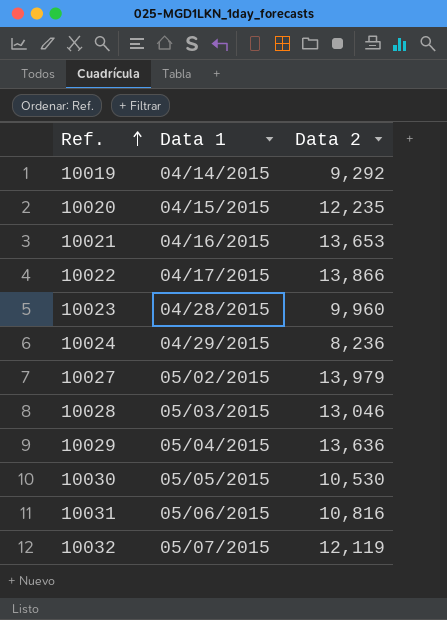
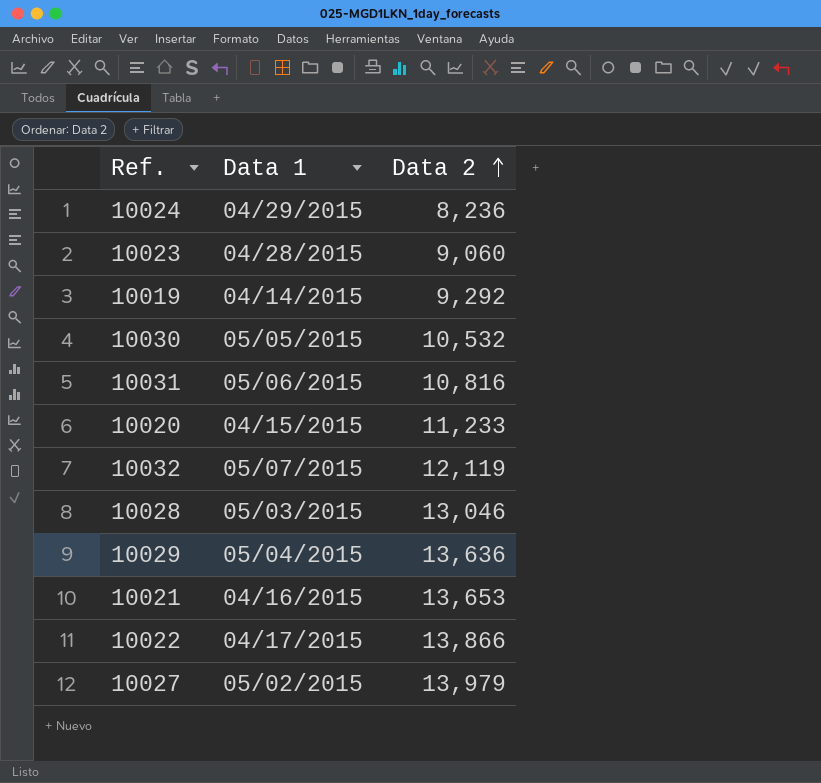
row order: Ref. ascending -> Data 2 ascending
10023 | Data 2: 9,960 -> 9,060
10030 | Data 2: 10,530 -> 10,532
10020 | Data 2: 12,235 -> 11,233

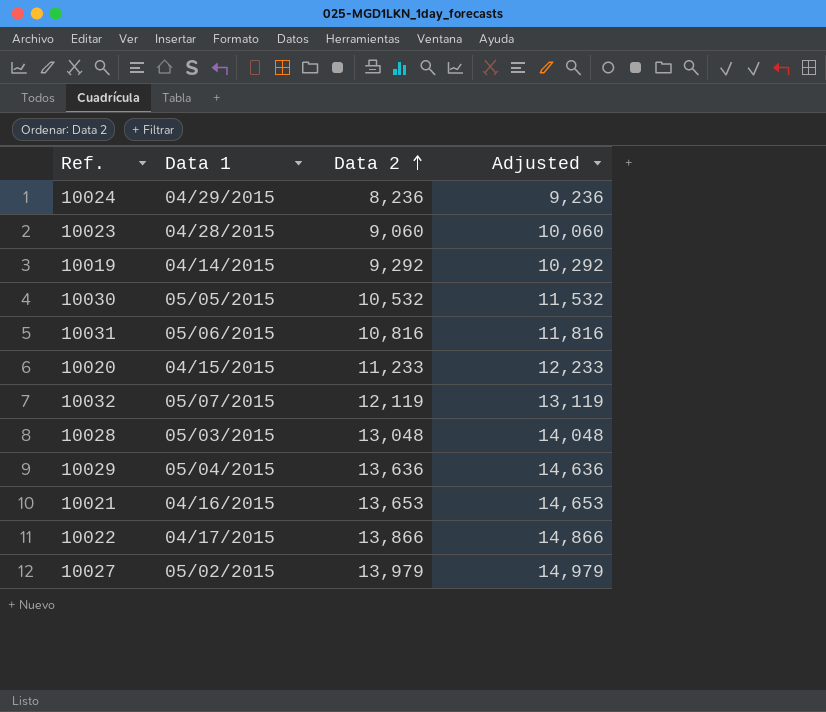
column Adjusted | formula: none -> [Data 2] + 1000
10028 | Data 2: 13,046 -> 13,048

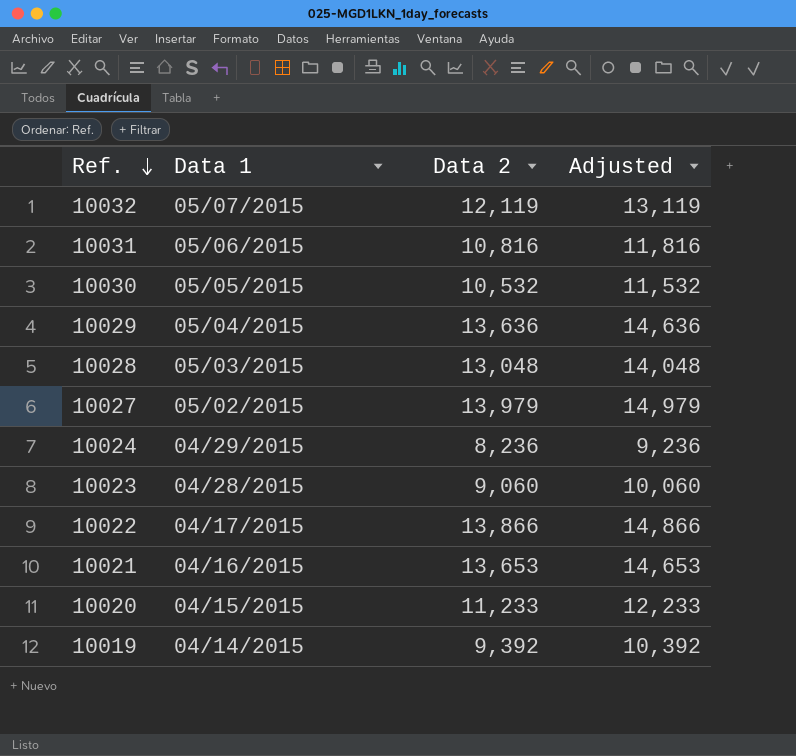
row order: Data 2 ascending -> Ref. descending
10019 | Data 2: 9,292 -> 9,392
10019 | Adjusted: 10,292 -> 10,392

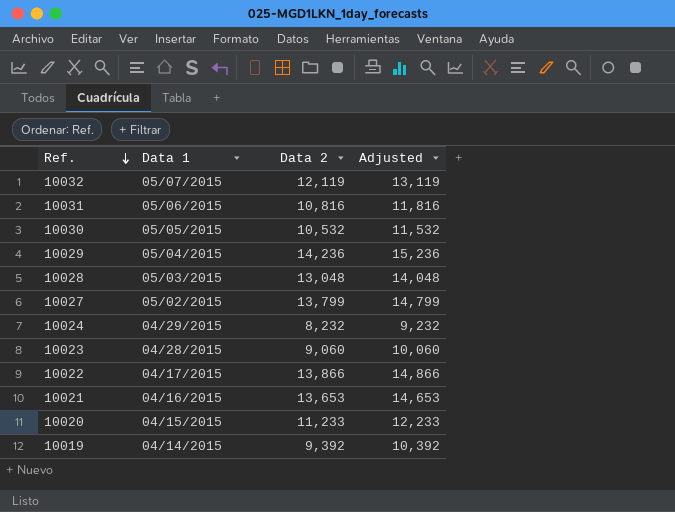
10029 | Data 2: 13,636 -> 14,236
10029 | Adjusted: 14,636 -> 15,236
10027 | Data 2: 13,979 -> 13,799
10027 | Adjusted: 14,979 -> 14,799
10024 | Data 2: 8,236 -> 8,232
10024 | Adjusted: 9,236 -> 9,232

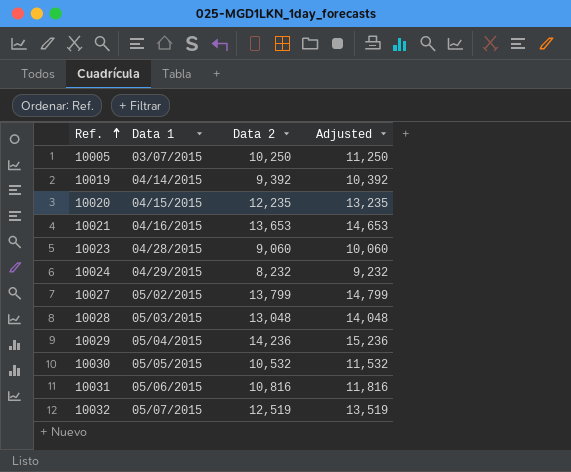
row order: Ref. descending -> Ref. ascending
row 10022: 04/17/2015 | 13,866 | 14,866 -> none
row 10005: none -> 03/07/2015 | 10,250 | 11,250
10020 | Data 2: 11,233 -> 12,235
10020 | Adjusted: 12,233 -> 13,235
10032 | Data 2: 12,119 -> 12,519
10032 | Adjusted: 13,119 -> 13,519

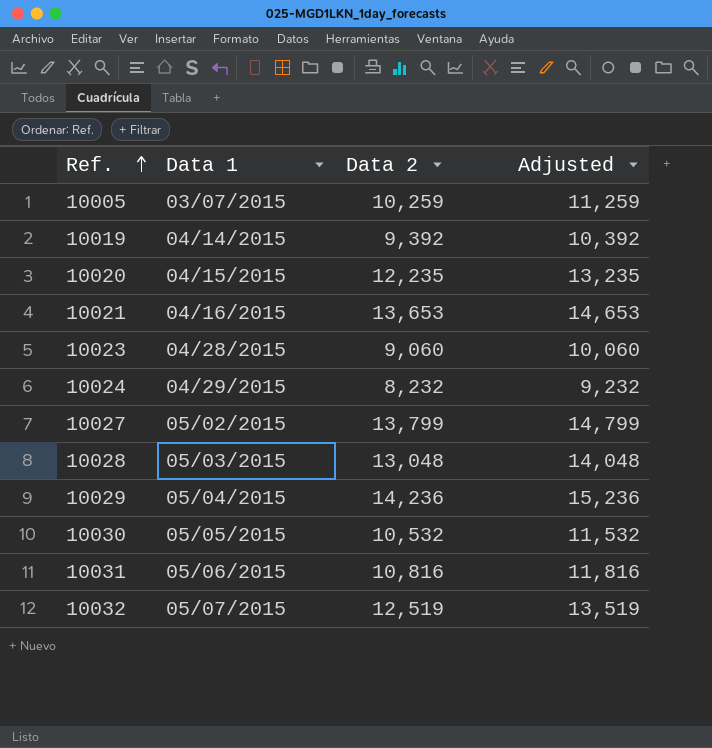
10005 | Data 2: 10,250 -> 10,259
10005 | Adjusted: 11,250 -> 11,259

